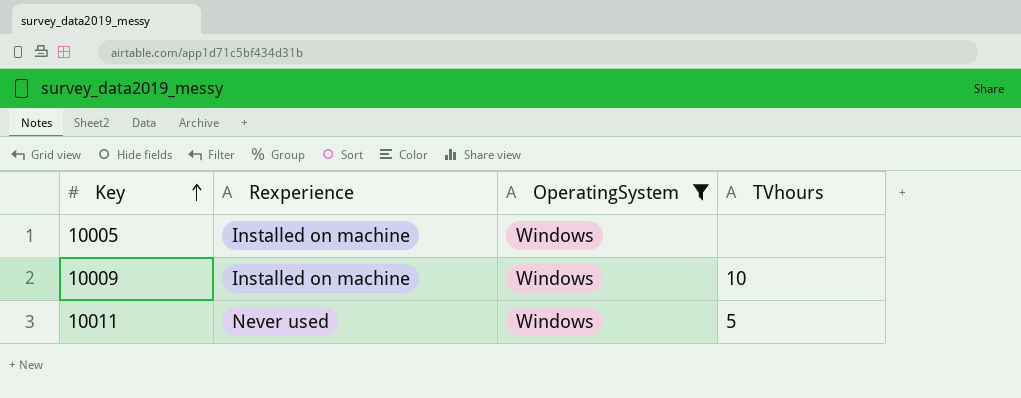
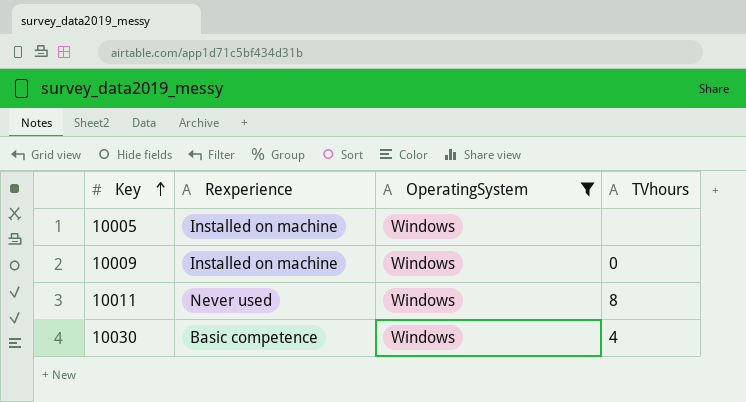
10009 | TVhours: 10 -> 0
10011 | TVhours: 5 -> 8
row 10030: none -> Basic competence | Windows | 4

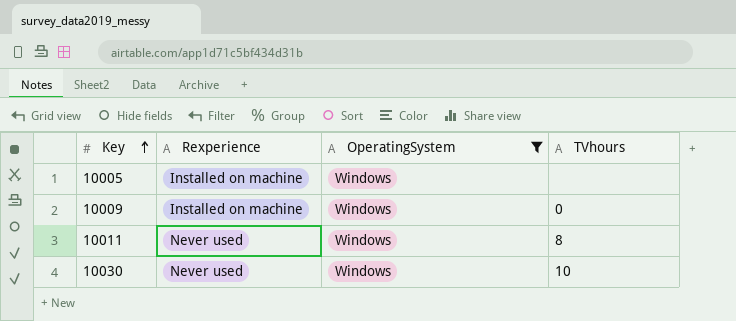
10030 | Rexperience: Basic competence -> Never used
10030 | TVhours: 4 -> 10

